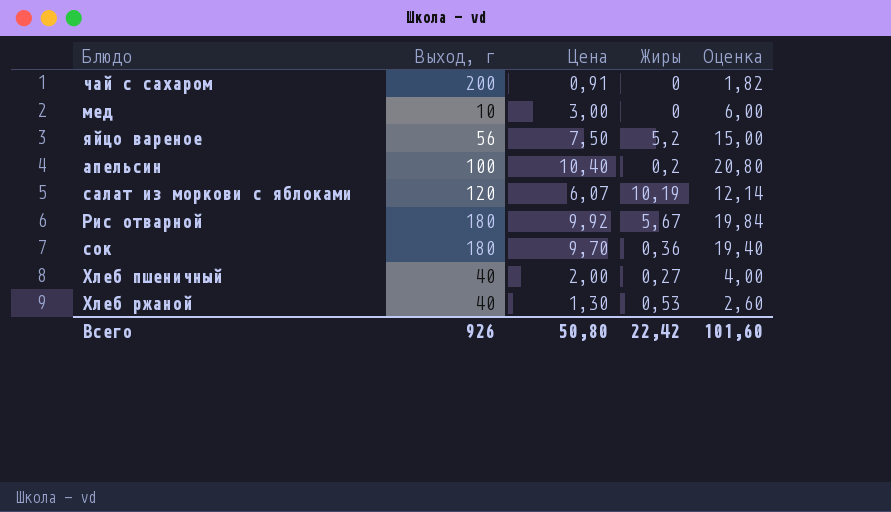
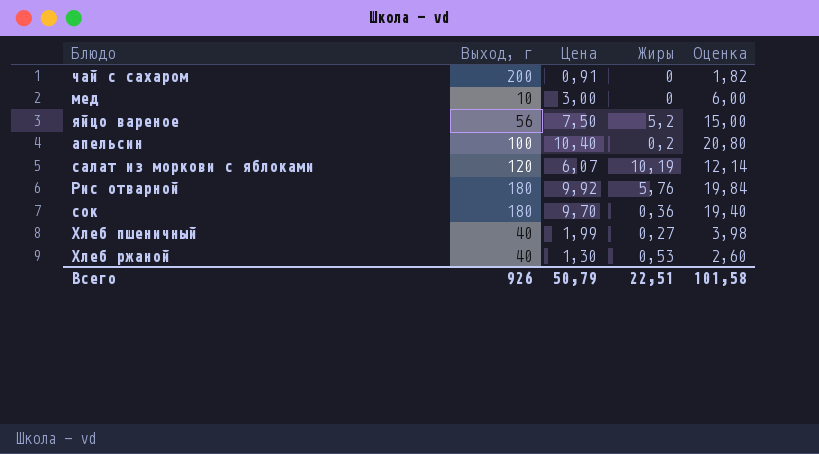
Рис отварной | Жиры: 5,67 -> 5,76
Хлеб пшеничный | Цена: 2,00 -> 1,99
Хлеб пшеничный | Оценка: 4,00 -> 3,98
Всего | Цена: 50,80 -> 50,79
Всего | Жиры: 22,42 -> 22,51
Всего | Оценка: 101,60 -> 101,58

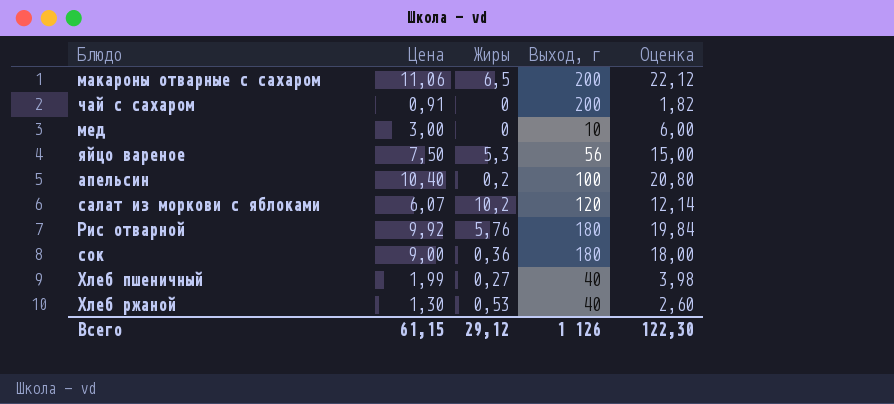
column Выход, г | position: 2 -> 4
row макароны отварные с сахаром: none -> 11,06 | 6,5 | 200 | 22,12
яйцо вареное | Жиры: 5,2 -> 5,3
салат из моркови с яблоками | Жиры: 10,19 -> 10,2
сок | Цена: 9,70 -> 9,00
сок | Оценка: 19,40 -> 18,00
Всего | Цена: 50,79 -> 61,15
Всего | Жиры: 22,51 -> 29,12
Всего | Выход, г: 926 -> 1 126
Всего | Оценка: 101,58 -> 122,30

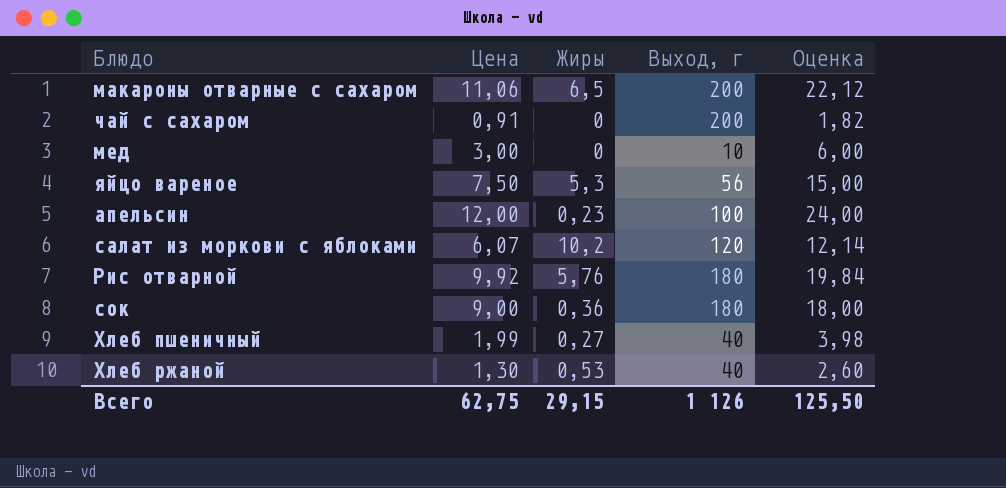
апельсин | Цена: 10,40 -> 12,00
апельсин | Жиры: 0,2 -> 0,23
апельсин | Оценка: 20,80 -> 24,00
Всего | Цена: 61,15 -> 62,75
Всего | Жиры: 29,12 -> 29,15
Всего | Оценка: 122,30 -> 125,50

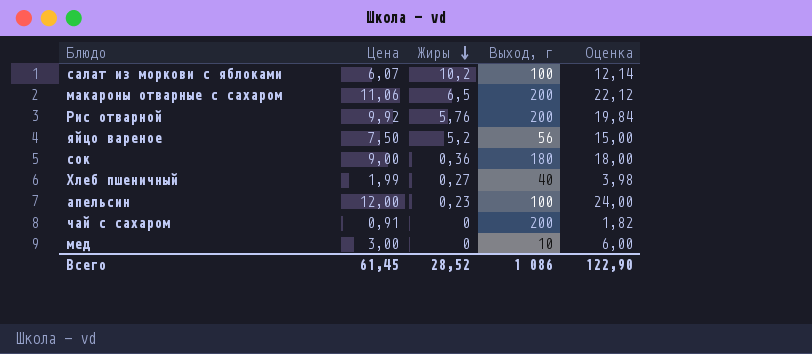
row order: none -> Жиры descending
row Хлеб ржаной: 1,30 | 0,53 | 40 | 2,60 -> none
салат из моркови с яблоками | Выход, г: 120 -> 100
Рис отварной | Выход, г: 180 -> 200
яйцо вареное | Жиры: 5,3 -> 5,2
Всего | Цена: 62,75 -> 61,45
Всего | Жиры: 29,15 -> 28,52
Всего | Выход, г: 1 126 -> 1 086
Всего | Оценка: 125,50 -> 122,90

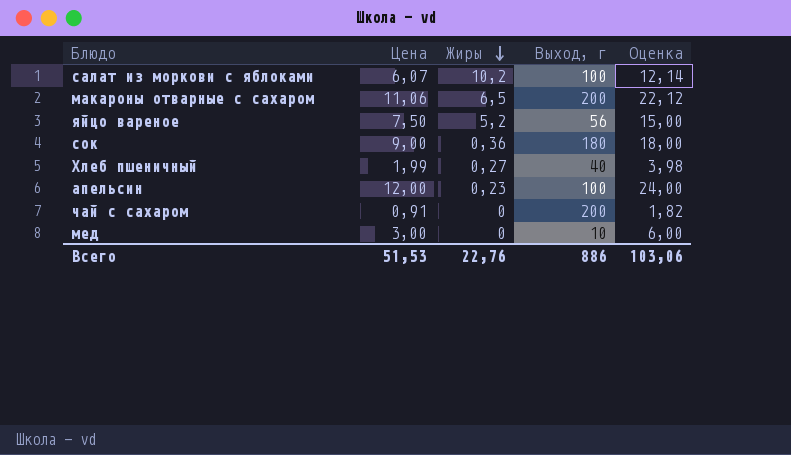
row Рис отварной: 9,92 | 5,76 | 200 | 19,84 -> none
Всего | Цена: 61,45 -> 51,53
Всего | Жиры: 28,52 -> 22,76
Всего | Выход, г: 1 086 -> 886
Всего | Оценка: 122,90 -> 103,06

